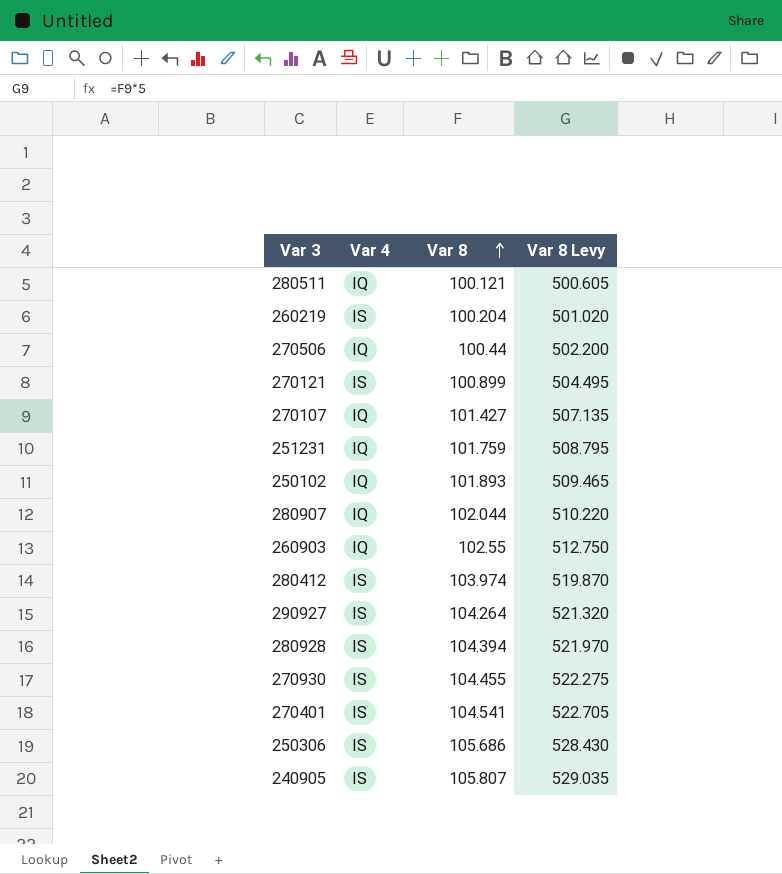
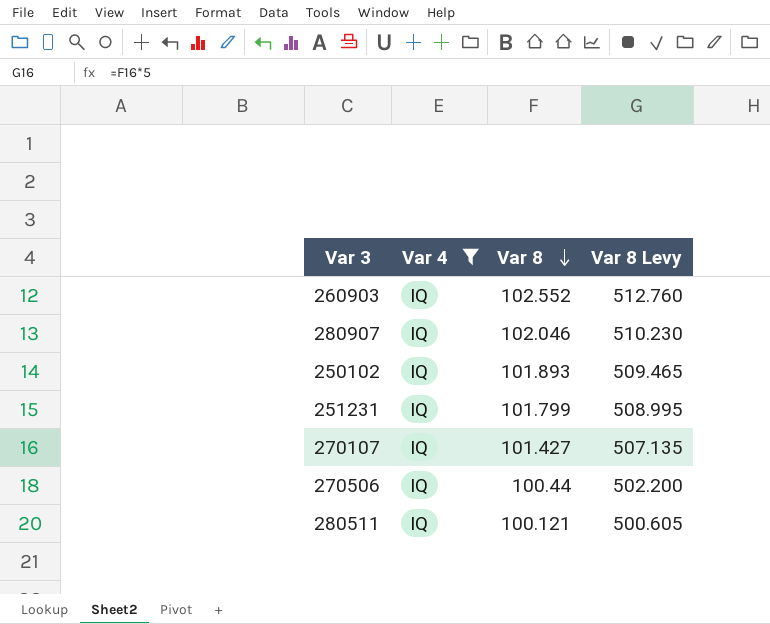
filter: none -> Var 4 = IQ
row order: Var 8 ascending -> Var 8 descending
260903 | Var 8: 102.55 -> 102.552
260903 | Var 8 Levy: 512.750 -> 512.760
280907 | Var 8: 102.044 -> 102.046
280907 | Var 8 Levy: 510.220 -> 510.230
251231 | Var 8: 101.759 -> 101.799
251231 | Var 8 Levy: 508.795 -> 508.995

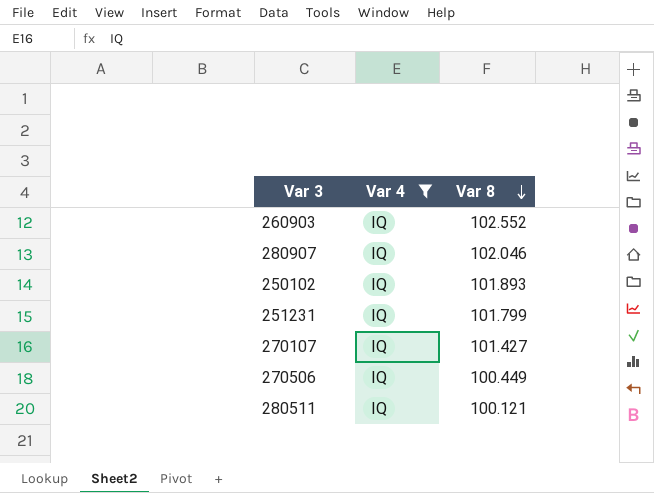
column Var 8 Levy | formula: [Var 8] * 5 -> none
270506 | Var 8: 100.44 -> 100.449

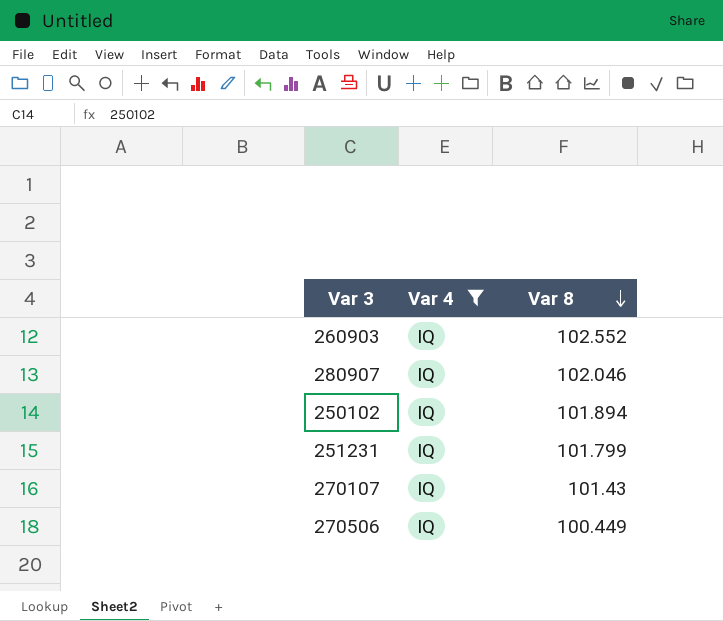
row 280511: IQ | 100.121 -> none
250102 | Var 8: 101.893 -> 101.894
270107 | Var 8: 101.427 -> 101.43

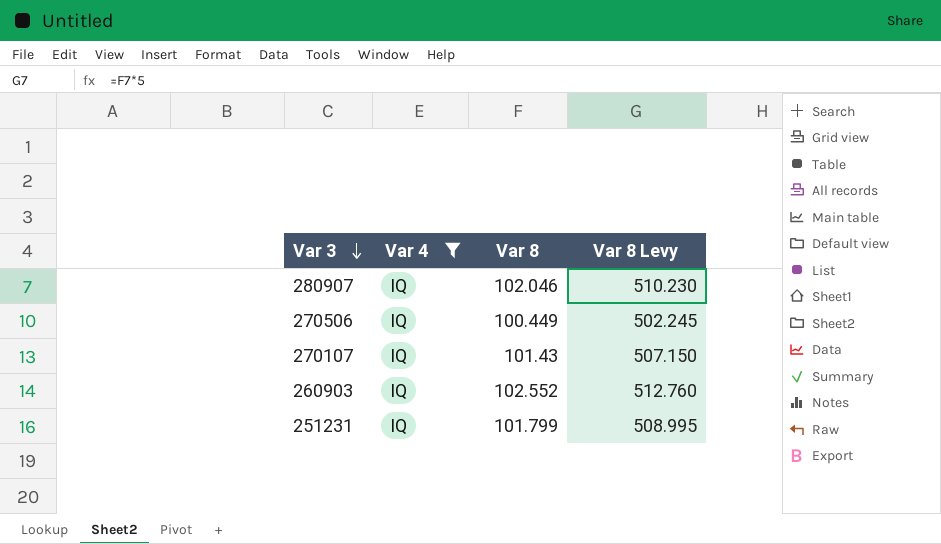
row order: Var 8 descending -> Var 3 descending
column Var 8 Levy | formula: none -> [Var 8] * 5
row 250102: IQ | 101.894 -> none

